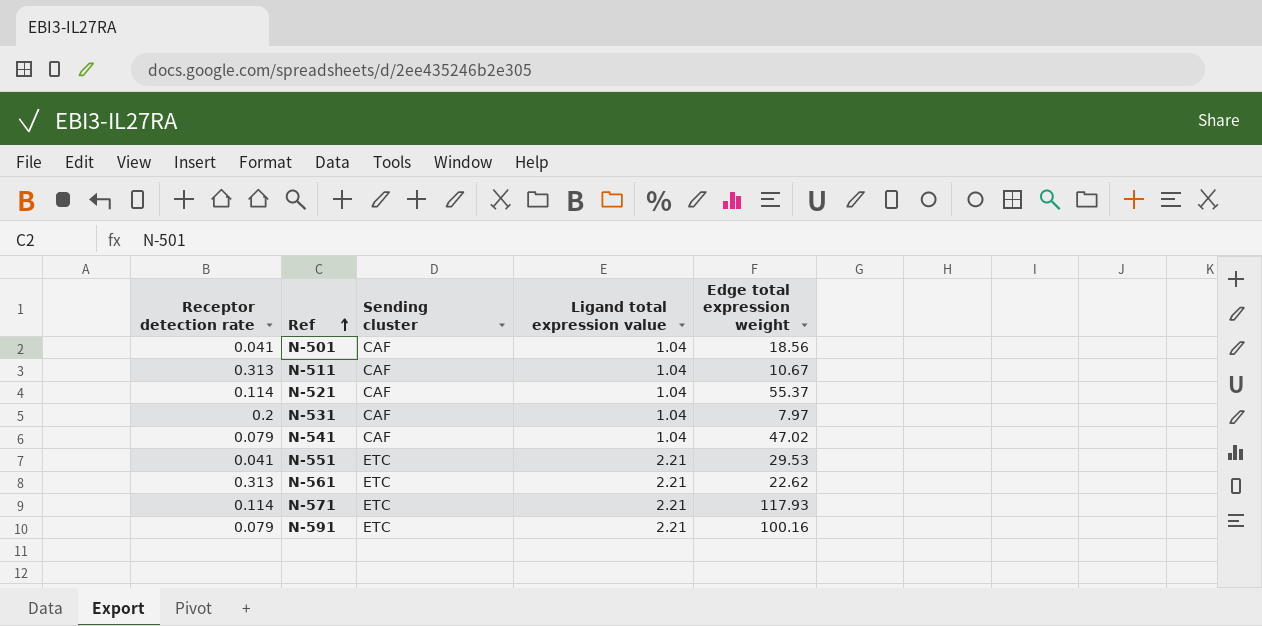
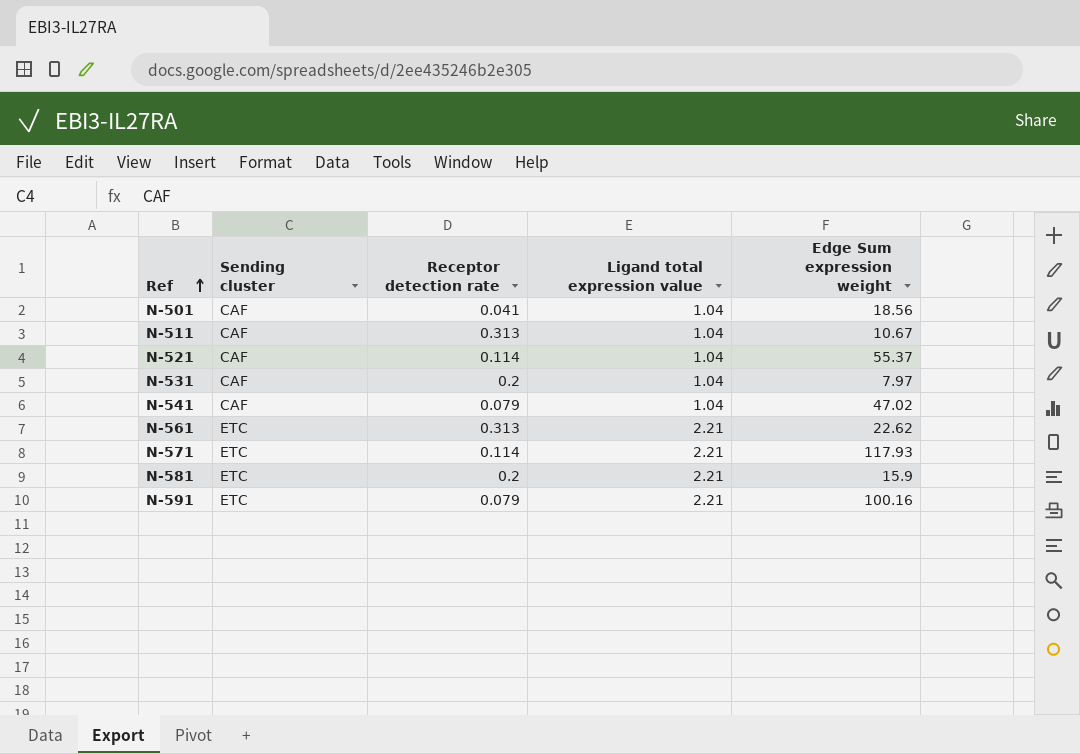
column Receptor detection rate | position: 1 -> 3
column name: Edge total expression weight -> Edge Sum expression weight
row N-551: 0.041 | ETC | 2.21 | 29.53 -> none
row N-581: none -> ETC | 0.2 | 2.21 | 15.9

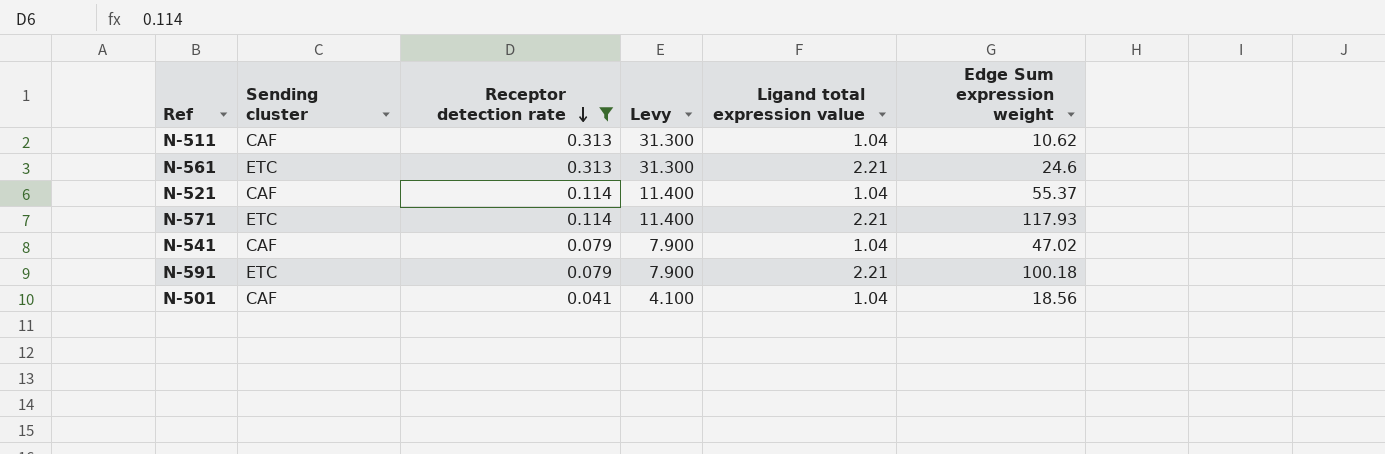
filter: none -> Receptor detection rate != 0.2
row order: Ref ascending -> Receptor detection rate descending
column Levy | formula: none -> [Receptor detection rate] * 100
N-511 | Edge Sum expression weight: 10.67 -> 10.62
N-561 | Edge Sum expression weight: 22.62 -> 24.6
N-591 | Edge Sum expression weight: 100.16 -> 100.18

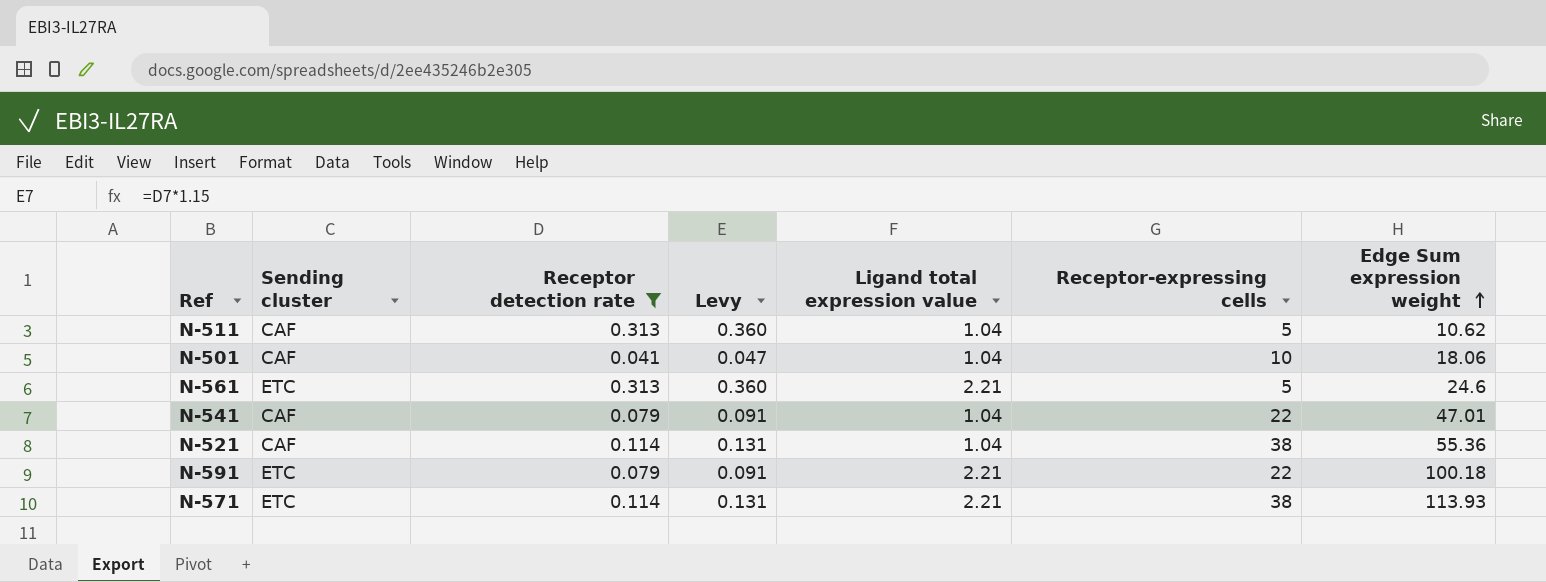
row order: Receptor detection rate descending -> Edge Sum expression weight ascending
column Levy | formula: [Receptor detection rate] * 100 -> [Receptor detection rate] * 1.15
column Receptor-expressing cells | position: none -> 6
N-501 | Edge Sum expression weight: 18.56 -> 18.06
N-541 | Edge Sum expression weight: 47.02 -> 47.01
N-521 | Edge Sum expression weight: 55.37 -> 55.36
N-571 | Edge Sum expression weight: 117.93 -> 113.93

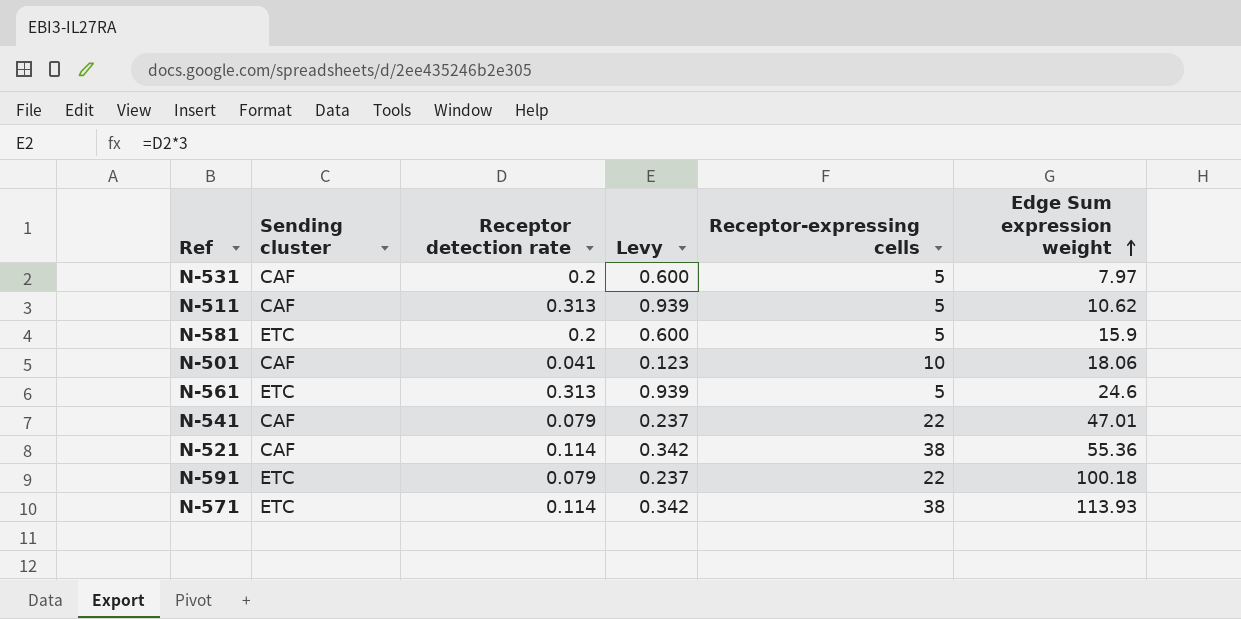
filter: Receptor detection rate != 0.2 -> none
column Ligand total expression value | position: 5 -> none
column Levy | formula: [Receptor detection rate] * 1.15 -> [Receptor detection rate] * 3

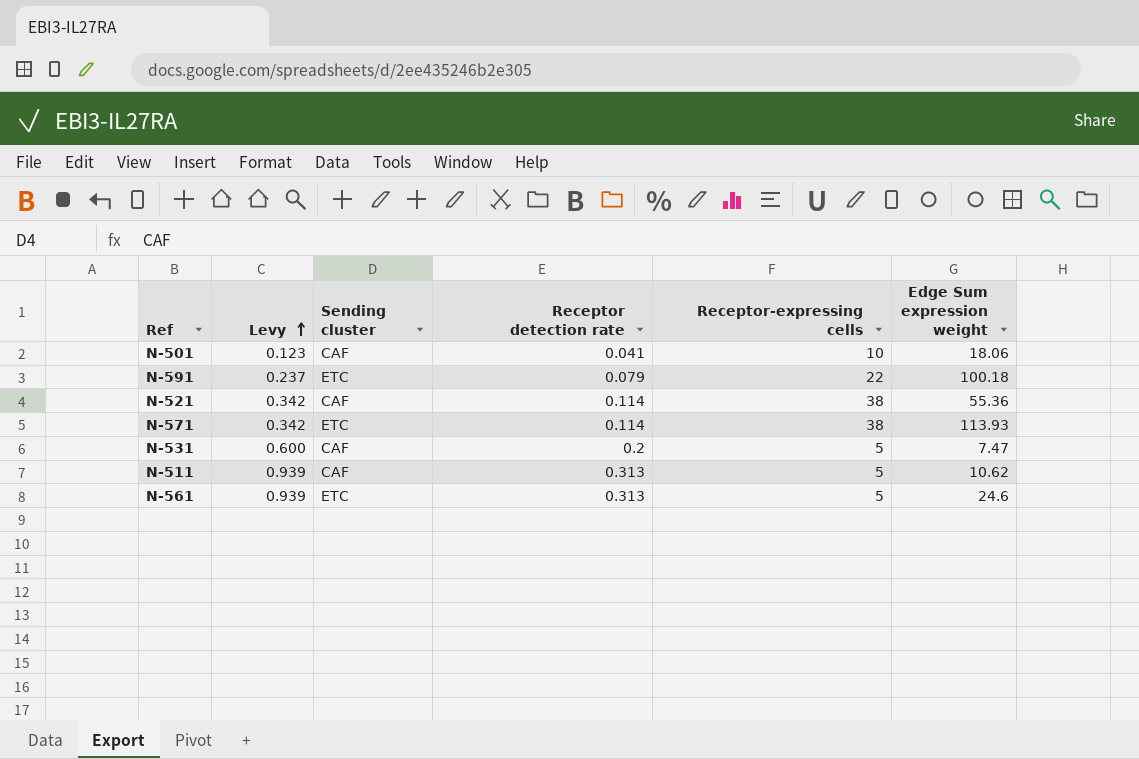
row order: Edge Sum expression weight ascending -> Levy ascending
column Levy | position: 4 -> 2
row N-581: ETC | 0.2 | 0.600 | 5 | 15.9 -> none
row N-541: CAF | 0.079 | 0.237 | 22 | 47.01 -> none
N-531 | Edge Sum expression weight: 7.97 -> 7.47

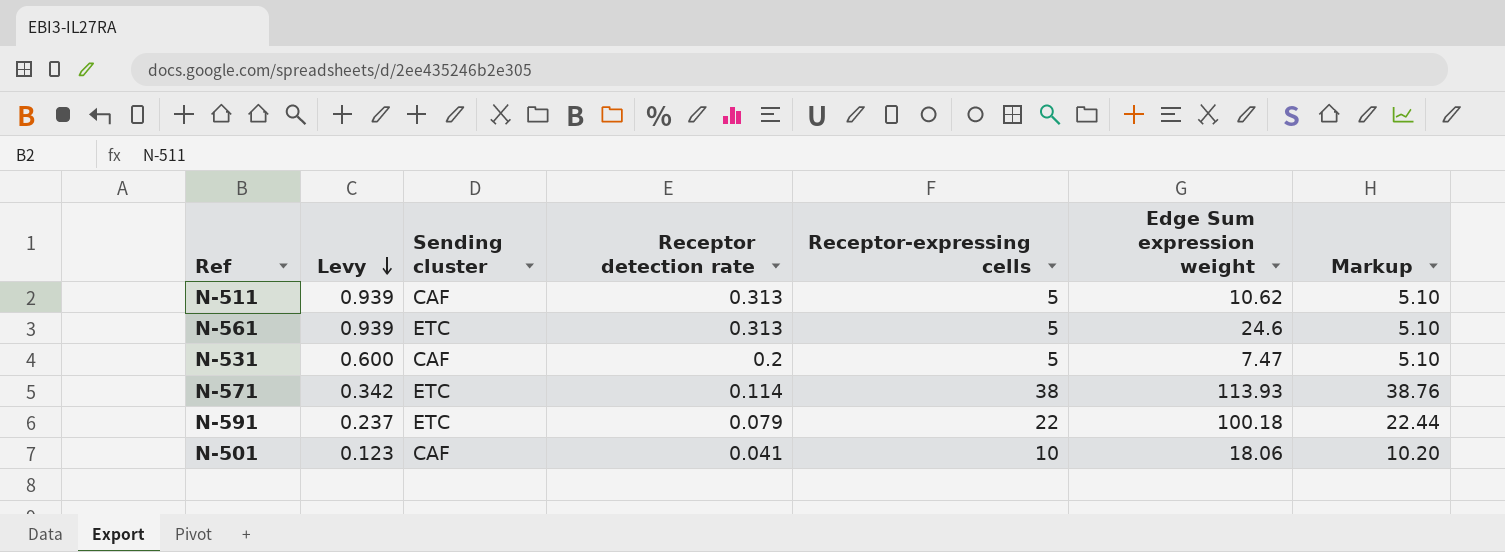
row order: Levy ascending -> Levy descending
column Markup | formula: none -> [Receptor-expressing cells] * 1.02
row N-521: 0.342 | CAF | 0.114 | 38 | 55.36 -> none

